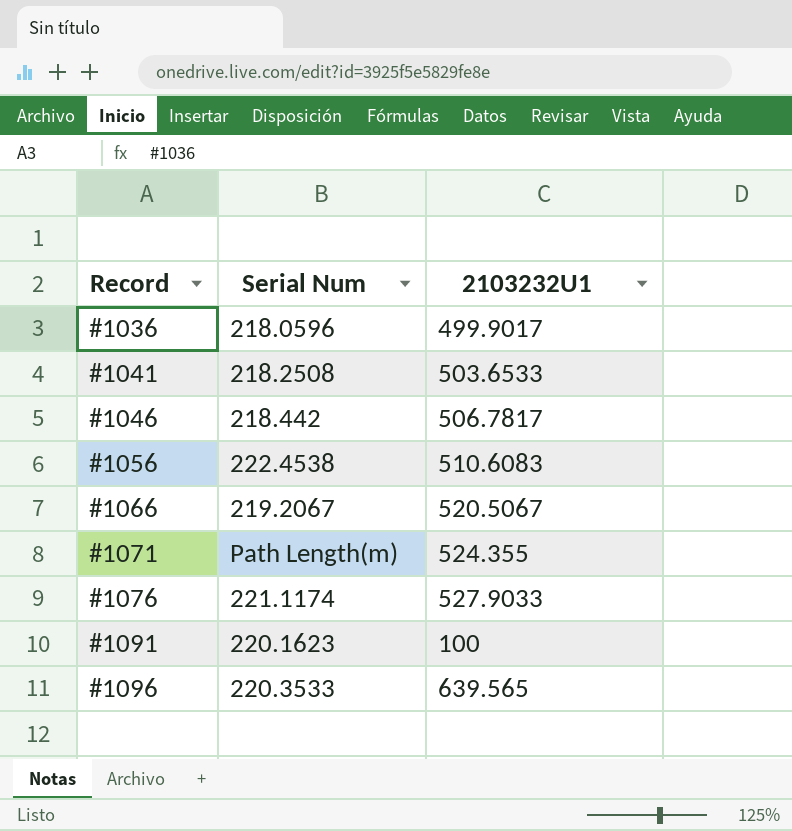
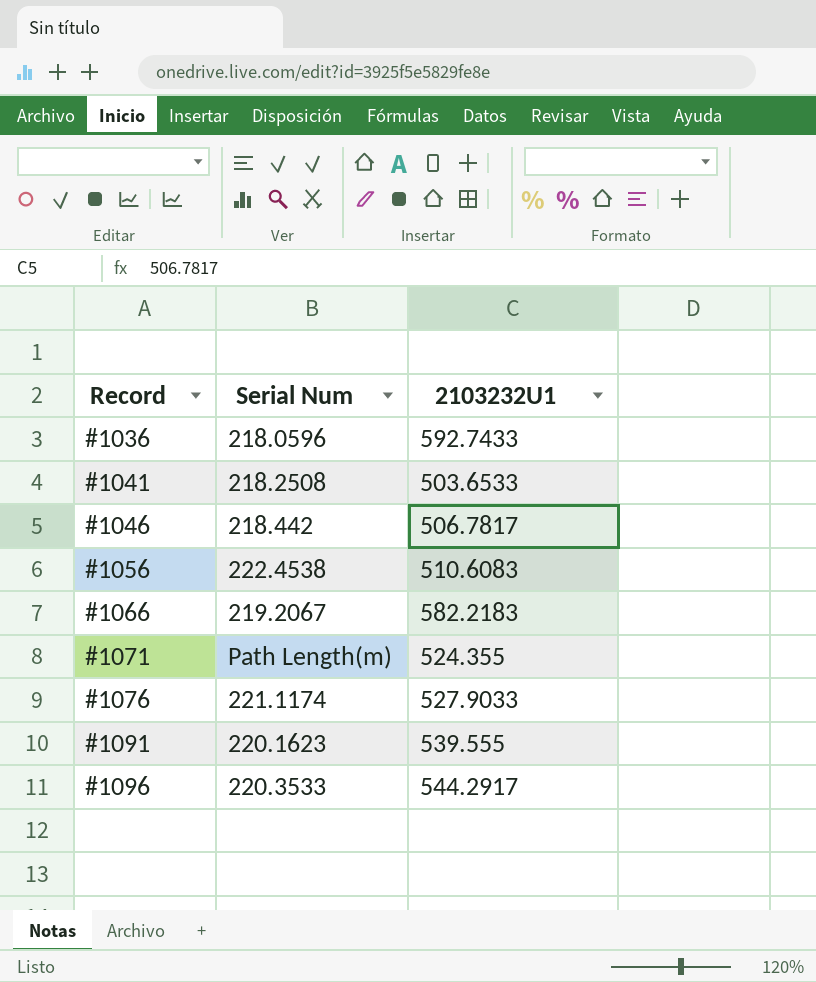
#1036 | 2103232U1: 499.9017 -> 592.7433
#1066 | 2103232U1: 520.5067 -> 582.2183
#1091 | 2103232U1: 100 -> 539.555
#1096 | 2103232U1: 639.565 -> 544.2917

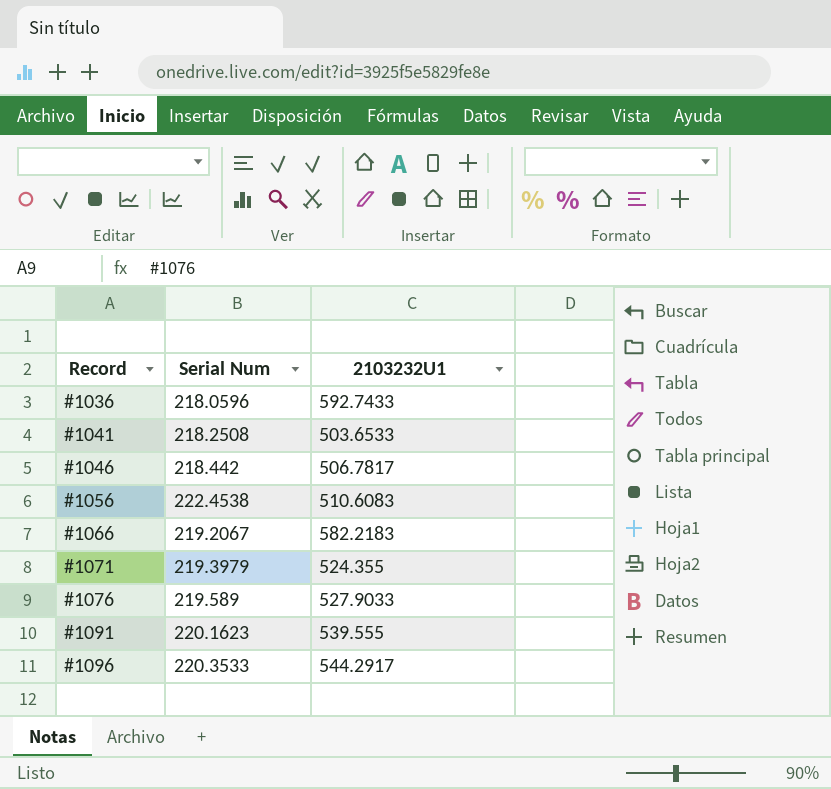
#1071 | Serial Num: Path Length(m) -> 219.3979
#1076 | Serial Num: 221.1174 -> 219.589

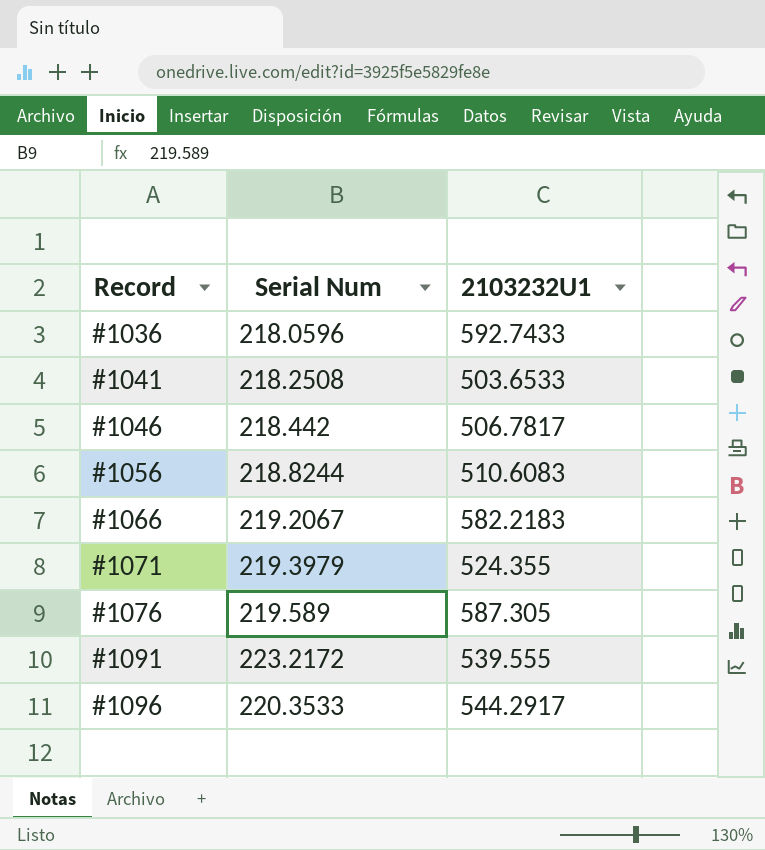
#1056 | Serial Num: 222.4538 -> 218.8244
#1076 | 2103232U1: 527.9033 -> 587.305
#1091 | Serial Num: 220.1623 -> 223.2172

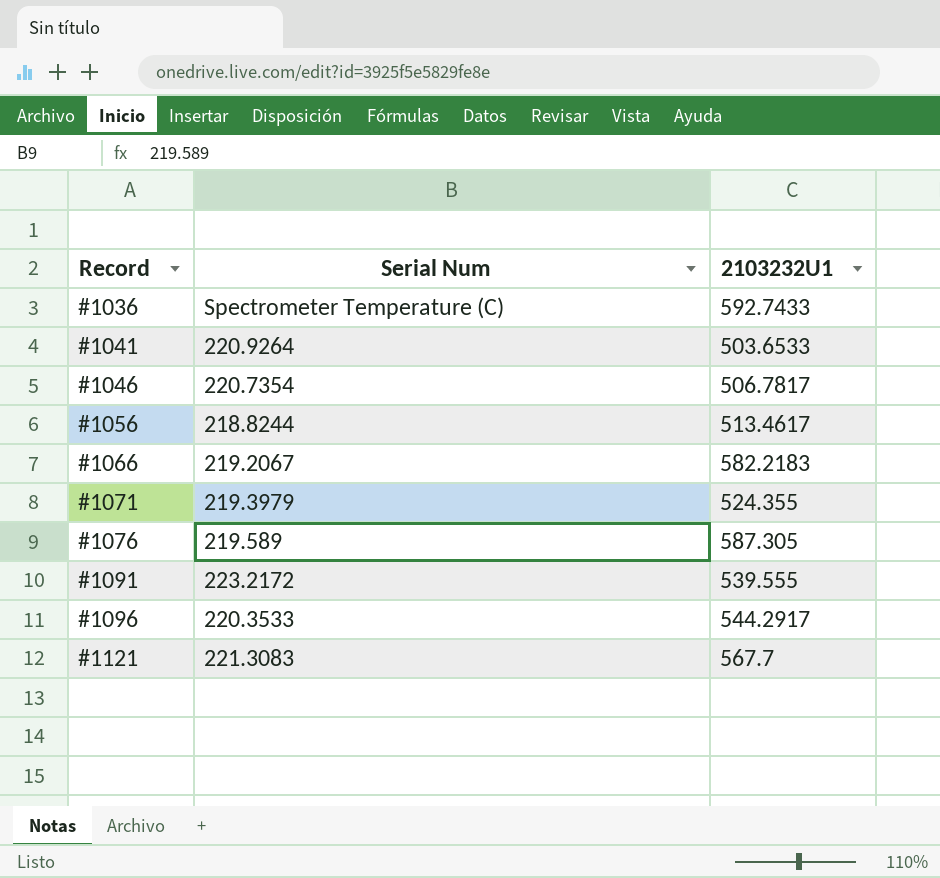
#1036 | Serial Num: 218.0596 -> Spectrometer Temperature (C)
#1041 | Serial Num: 218.2508 -> 220.9264
#1046 | Serial Num: 218.442 -> 220.7354
#1056 | 2103232U1: 510.6083 -> 513.4617
row #1121: none -> 221.3083 | 567.7

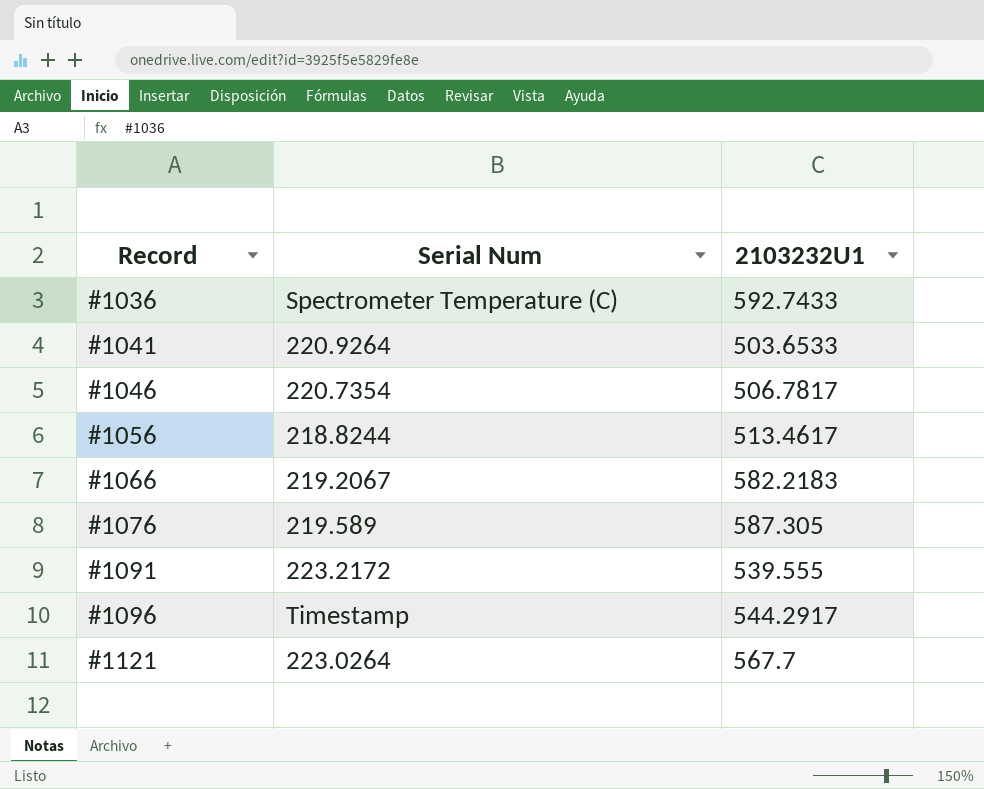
row #1071: 219.3979 | 524.355 -> none
#1096 | Serial Num: 220.3533 -> Timestamp
#1121 | Serial Num: 221.3083 -> 223.0264

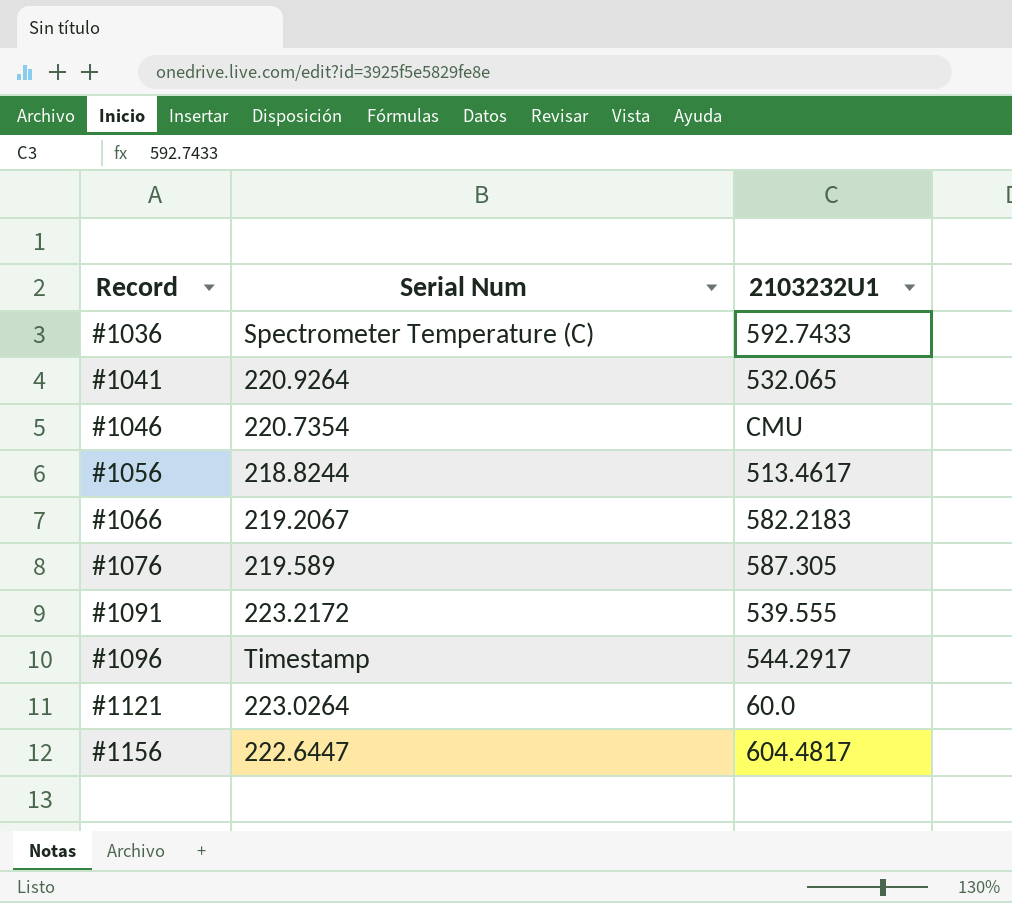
#1041 | 2103232U1: 503.6533 -> 532.065
#1046 | 2103232U1: 506.7817 -> CMU
#1121 | 2103232U1: 567.7 -> 60.0
row #1156: none -> 222.6447 | 604.4817

